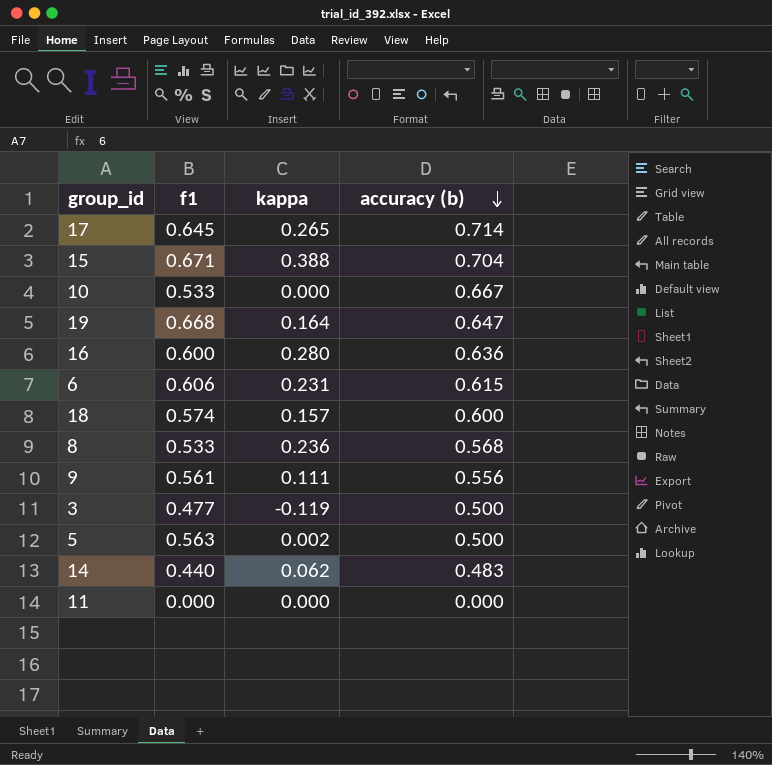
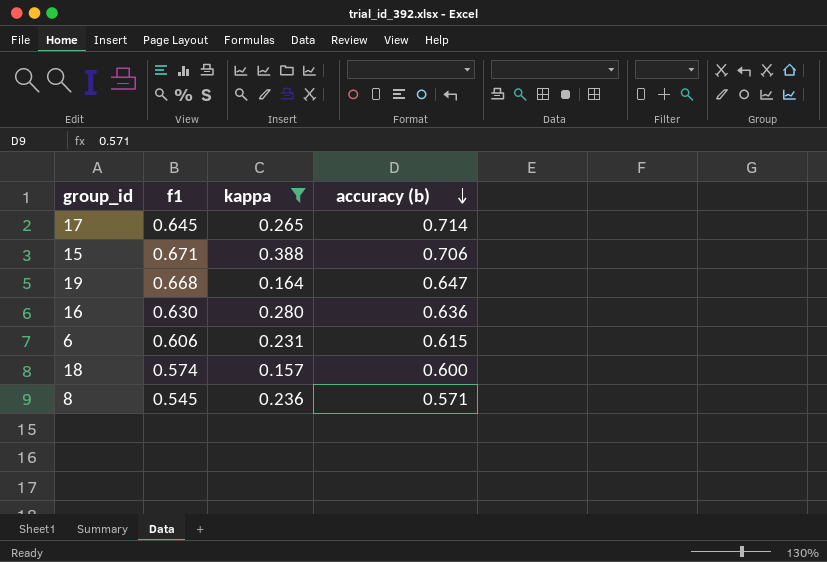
filter: none -> kappa >= 0.157
15 | accuracy (b): 0.704 -> 0.706
16 | f1: 0.600 -> 0.630
8 | f1: 0.533 -> 0.545
8 | accuracy (b): 0.568 -> 0.571

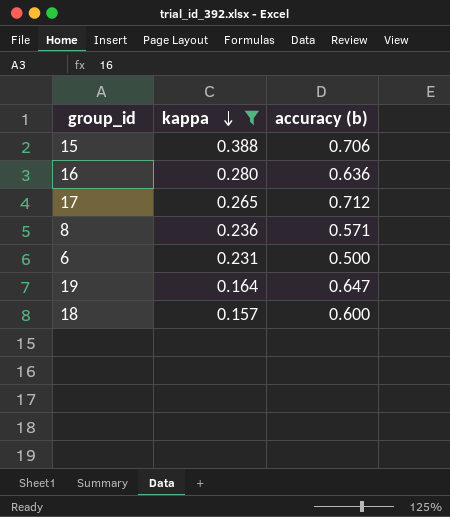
row order: accuracy (b) descending -> kappa descending
column f1 | position: 2 -> none
17 | accuracy (b): 0.714 -> 0.712
6 | accuracy (b): 0.615 -> 0.500

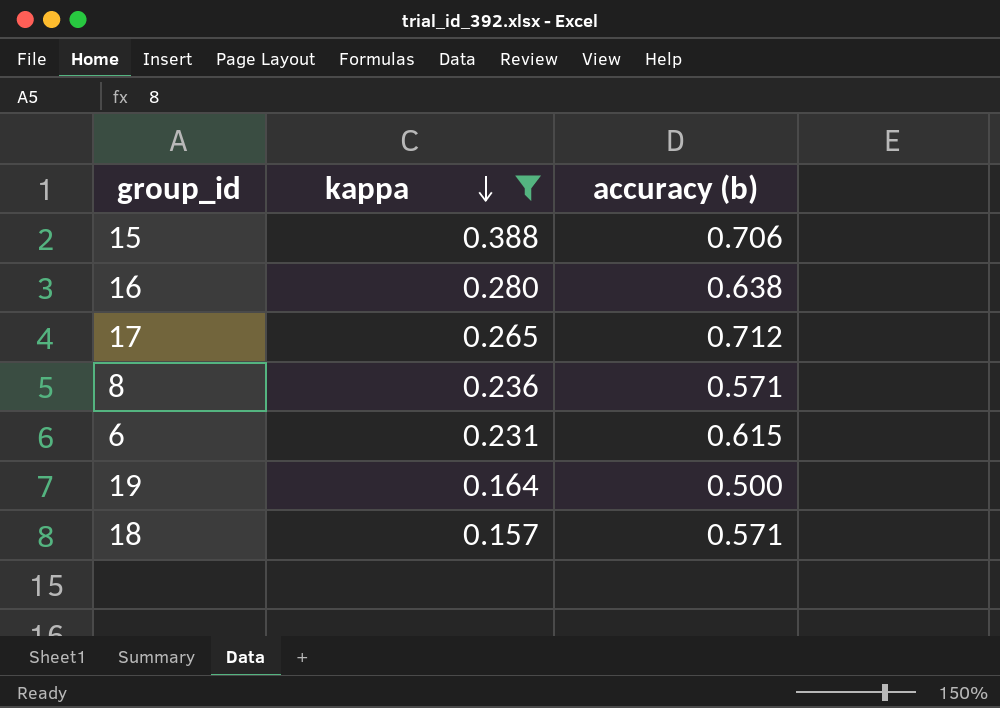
16 | accuracy (b): 0.636 -> 0.638
6 | accuracy (b): 0.500 -> 0.615
19 | accuracy (b): 0.647 -> 0.500
18 | accuracy (b): 0.600 -> 0.571

